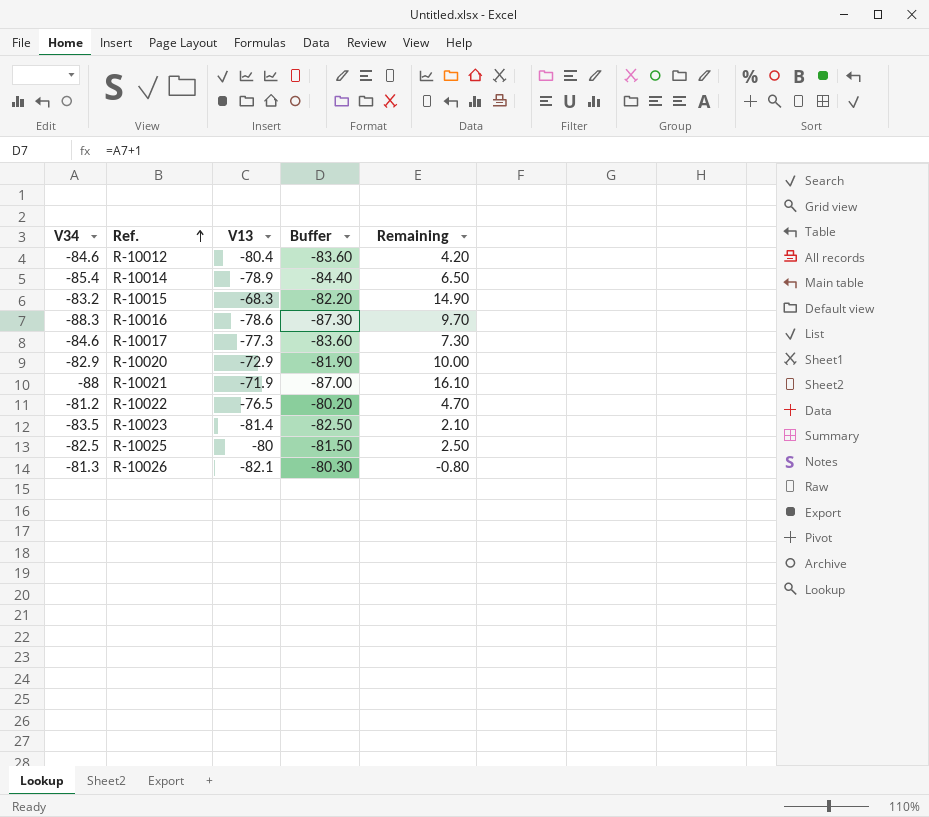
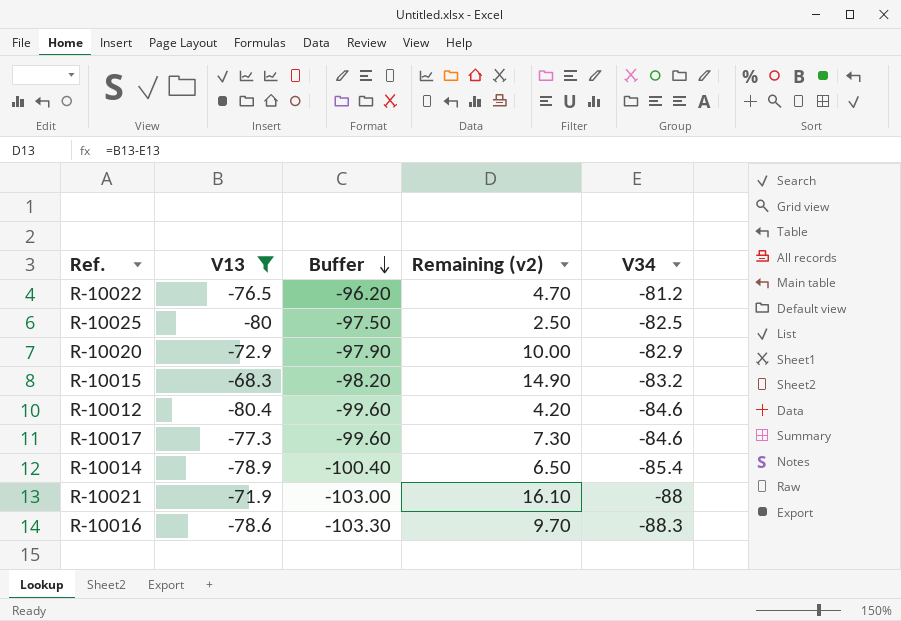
filter: none -> V13 >= -80.4
row order: Ref. ascending -> Buffer descending
column Buffer | formula: [V34] + 1 -> [V34] - 15
column name: Remaining -> Remaining (v2)
column V34 | position: 1 -> 5

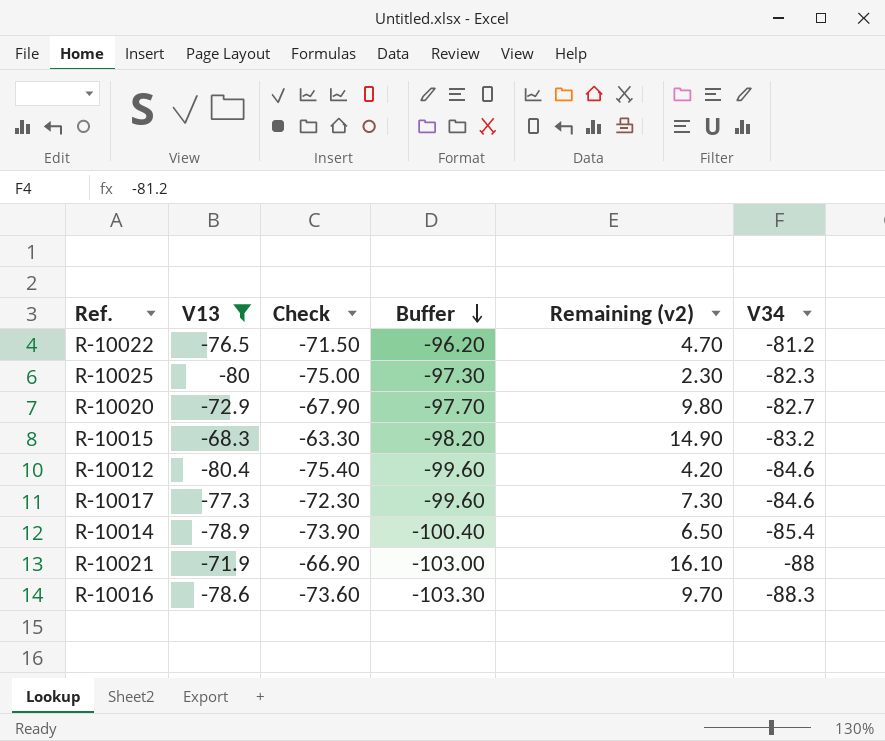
column Check | formula: none -> [V13] + 5
R-10025 | Buffer: -97.50 -> -97.30
R-10025 | Remaining (v2): 2.50 -> 2.30
R-10025 | V34: -82.5 -> -82.3
R-10020 | Buffer: -97.90 -> -97.70
R-10020 | Remaining (v2): 10.00 -> 9.80
R-10020 | V34: -82.9 -> -82.7

